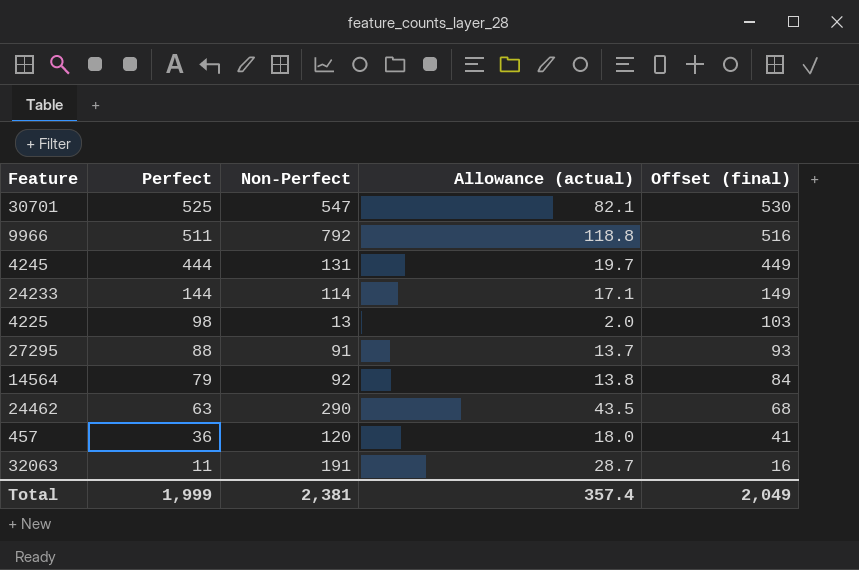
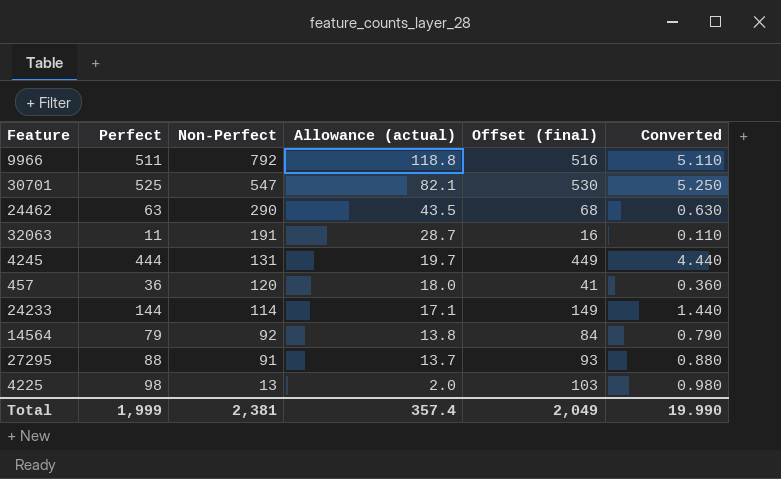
row order: Perfect descending -> Non-Perfect descending
column Converted | formula: none -> [Perfect] * 0.01

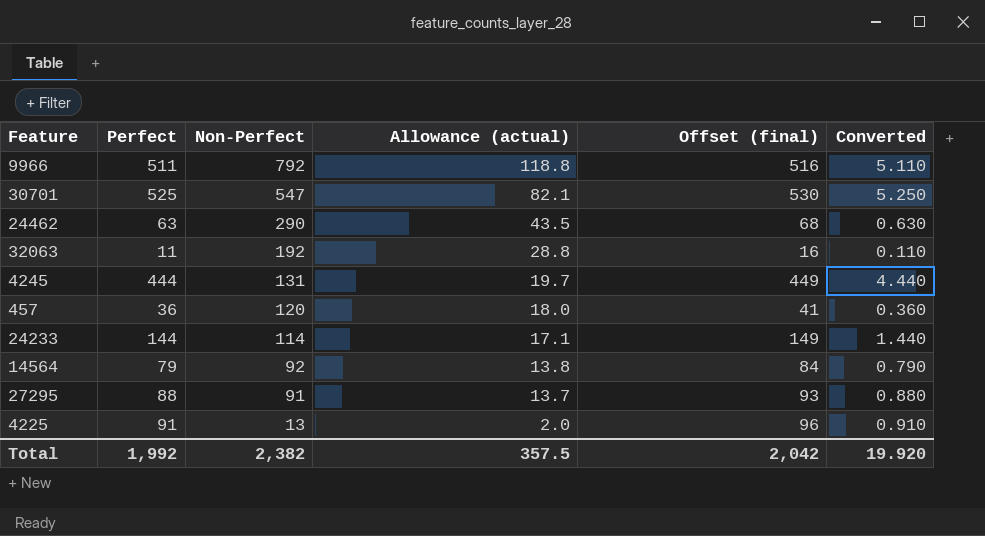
32063 | Non-Perfect: 191 -> 192
32063 | Allowance (actual): 28.7 -> 28.8
4225 | Perfect: 98 -> 91
4225 | Offset (final): 103 -> 96
4225 | Converted: 0.980 -> 0.910
Total | Perfect: 1,999 -> 1,992
Total | Non-Perfect: 2,381 -> 2,382
Total | Allowance (actual): 357.4 -> 357.5
Total | Offset (final): 2,049 -> 2,042
Total | Converted: 19.990 -> 19.920

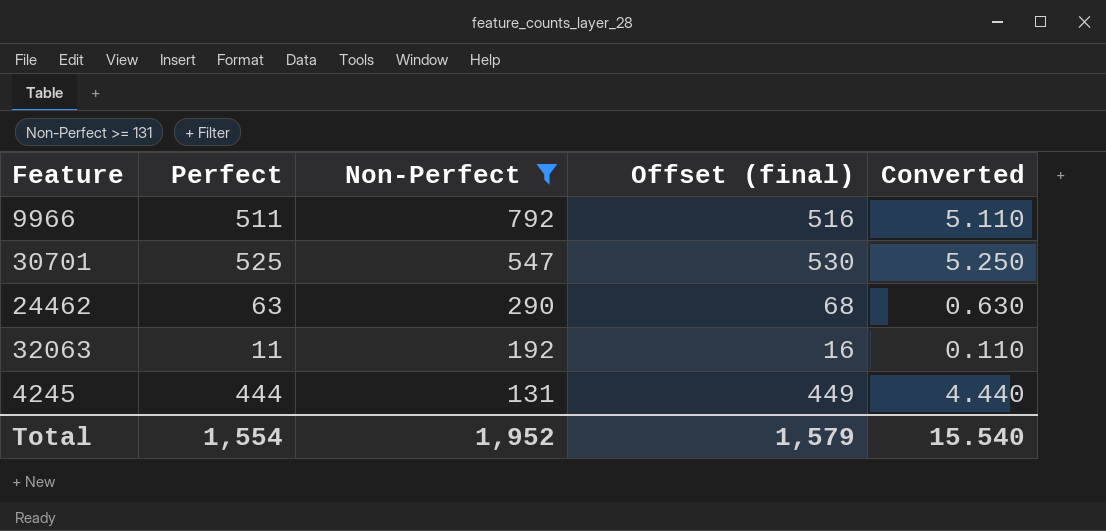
filter: none -> Non-Perfect >= 131
column Allowance (actual) | formula: [Non-Perfect] * 0.15 -> none
Total | Perfect: 1,992 -> 1,554
Total | Non-Perfect: 2,382 -> 1,952
Total | Offset (final): 2,042 -> 1,579
Total | Converted: 19.920 -> 15.540

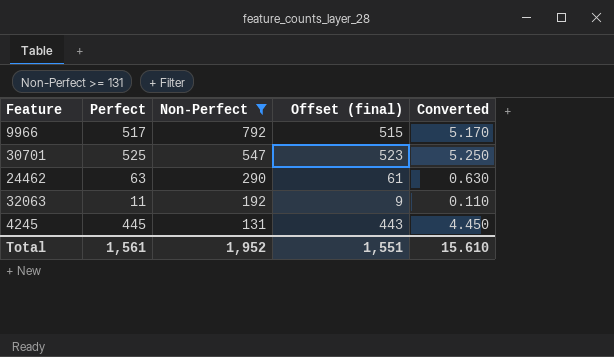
column Offset (final) | formula: [Perfect] + 5 -> [Perfect] - 2
9966 | Perfect: 511 -> 517
9966 | Converted: 5.110 -> 5.170
4245 | Perfect: 444 -> 445
4245 | Converted: 4.440 -> 4.450
Total | Perfect: 1,554 -> 1,561
Total | Offset (final): 1,579 -> 1,551
Total | Converted: 15.540 -> 15.610

